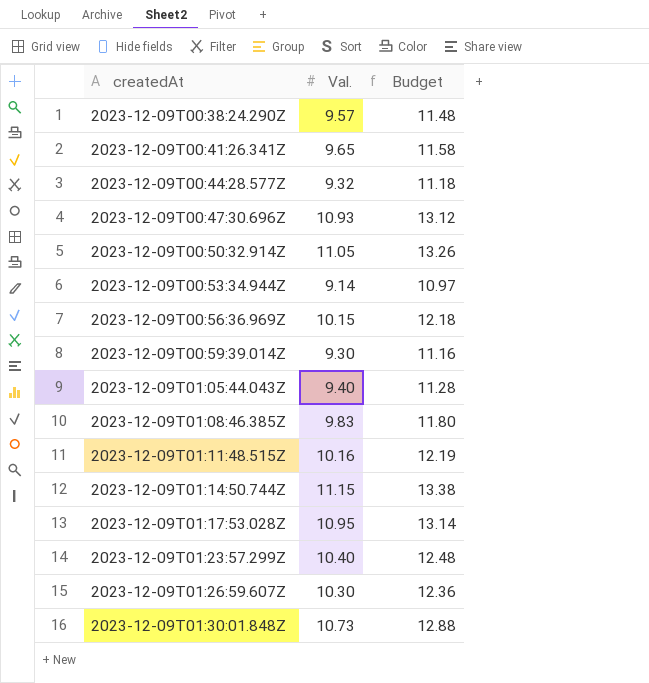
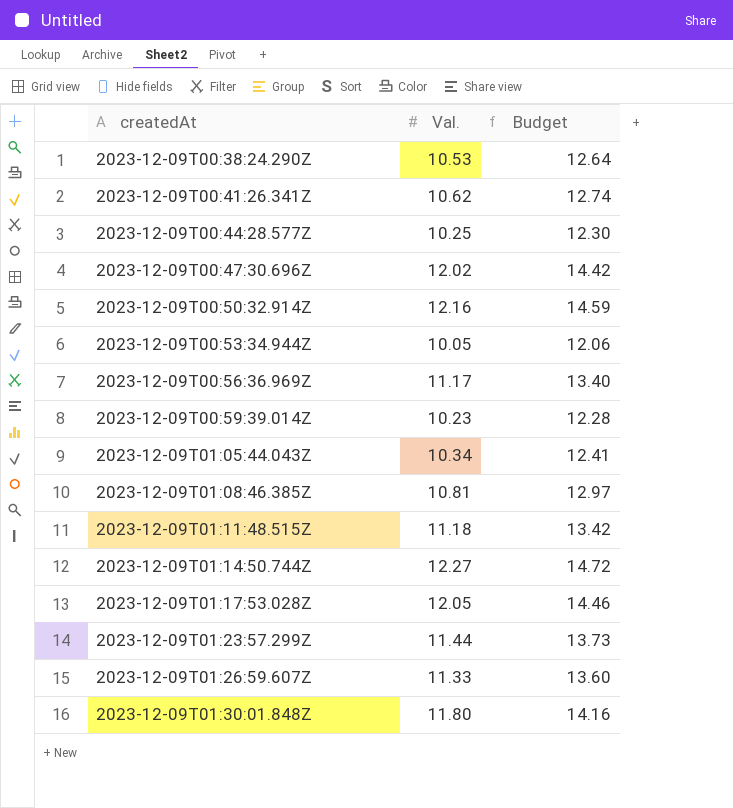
2023-12-09T00:38:24.290Z | Val.: 9.57 -> 10.53
2023-12-09T00:38:24.290Z | Budget: 11.48 -> 12.64
2023-12-09T00:41:26.341Z | Val.: 9.65 -> 10.62
2023-12-09T00:41:26.341Z | Budget: 11.58 -> 12.74
2023-12-09T00:44:28.577Z | Val.: 9.32 -> 10.25
2023-12-09T00:44:28.577Z | Budget: 11.18 -> 12.30
2023-12-09T00:47:30.696Z | Val.: 10.93 -> 12.02
2023-12-09T00:47:30.696Z | Budget: 13.12 -> 14.42
2023-12-09T00:50:32.914Z | Val.: 11.05 -> 12.16
2023-12-09T00:50:32.914Z | Budget: 13.26 -> 14.59
2023-12-09T00:53:34.944Z | Val.: 9.14 -> 10.05
2023-12-09T00:53:34.944Z | Budget: 10.97 -> 12.06
2023-12-09T00:56:36.969Z | Val.: 10.15 -> 11.17
2023-12-09T00:56:36.969Z | Budget: 12.18 -> 13.40
2023-12-09T00:59:39.014Z | Val.: 9.30 -> 10.23
2023-12-09T00:59:39.014Z | Budget: 11.16 -> 12.28
2023-12-09T01:05:44.043Z | Val.: 9.40 -> 10.34
2023-12-09T01:05:44.043Z | Budget: 11.28 -> 12.41
2023-12-09T01:08:46.385Z | Val.: 9.83 -> 10.81
2023-12-09T01:08:46.385Z | Budget: 11.80 -> 12.97
2023-12-09T01:11:48.515Z | Val.: 10.16 -> 11.18
2023-12-09T01:11:48.515Z | Budget: 12.19 -> 13.42
2023-12-09T01:14:50.744Z | Val.: 11.15 -> 12.27
2023-12-09T01:14:50.744Z | Budget: 13.38 -> 14.72
2023-12-09T01:17:53.028Z | Val.: 10.95 -> 12.05
2023-12-09T01:17:53.028Z | Budget: 13.14 -> 14.46
2023-12-09T01:23:57.299Z | Val.: 10.40 -> 11.44
2023-12-09T01:23:57.299Z | Budget: 12.48 -> 13.73
2023-12-09T01:26:59.607Z | Val.: 10.30 -> 11.33
2023-12-09T01:26:59.607Z | Budget: 12.36 -> 13.60
2023-12-09T01:30:01.848Z | Val.: 10.73 -> 11.80
2023-12-09T01:30:01.848Z | Budget: 12.88 -> 14.16

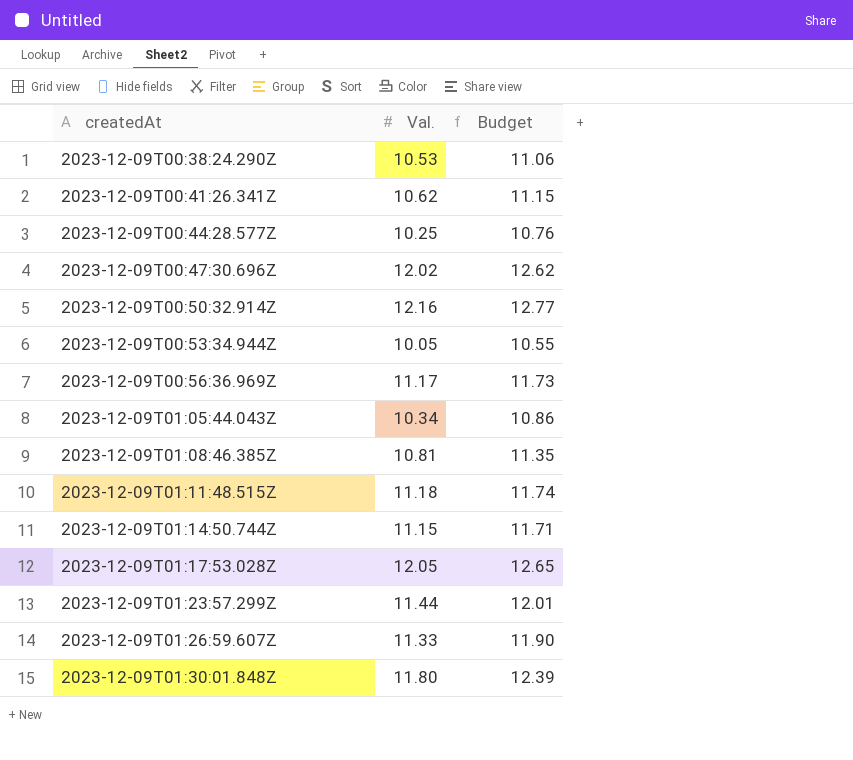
column Budget | formula: [Val.] * 1.2 -> [Val.] * 1.05
row 2023-12-09T00:59:39.014Z: 10.23 | 12.28 -> none
2023-12-09T01:14:50.744Z | Val.: 12.27 -> 11.15

